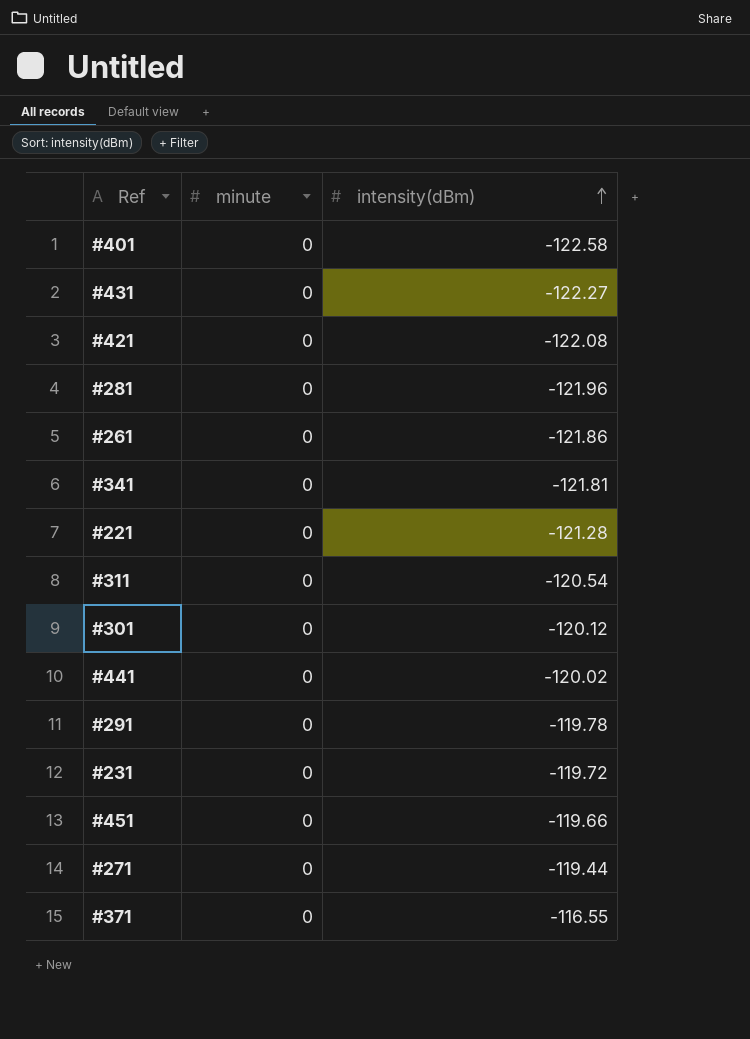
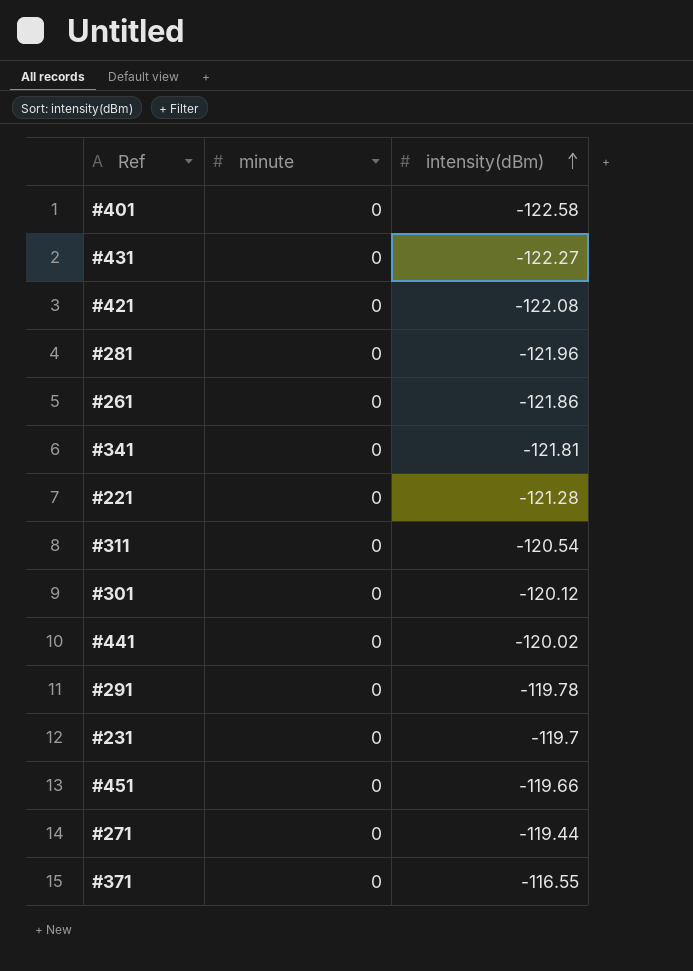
#231 | intensity(dBm): -119.72 -> -119.7

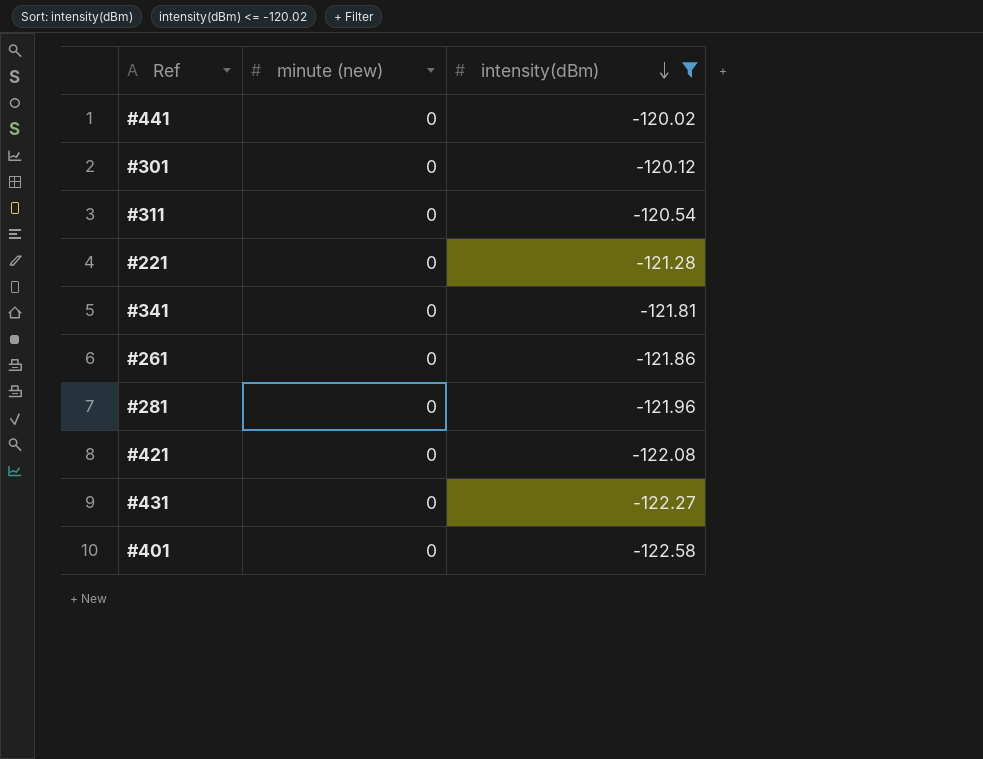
filter: none -> intensity(dBm) <= -120.02
row order: intensity(dBm) ascending -> intensity(dBm) descending
column name: minute -> minute (new)

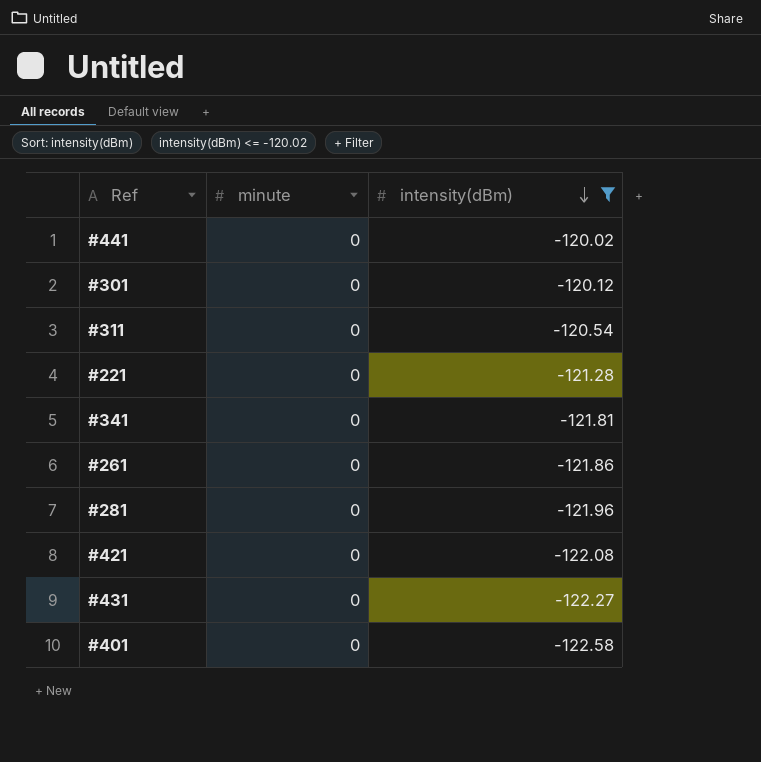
column name: minute (new) -> minute

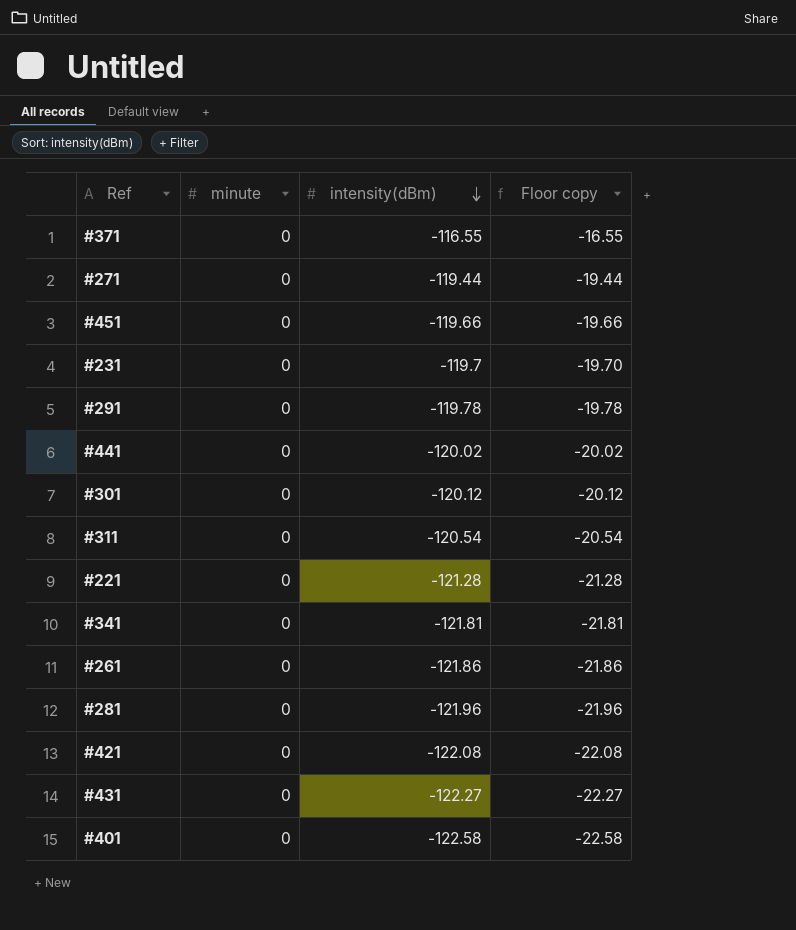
filter: intensity(dBm) <= -120.02 -> none
column Floor copy | formula: none -> [intensity(dBm)] + 100

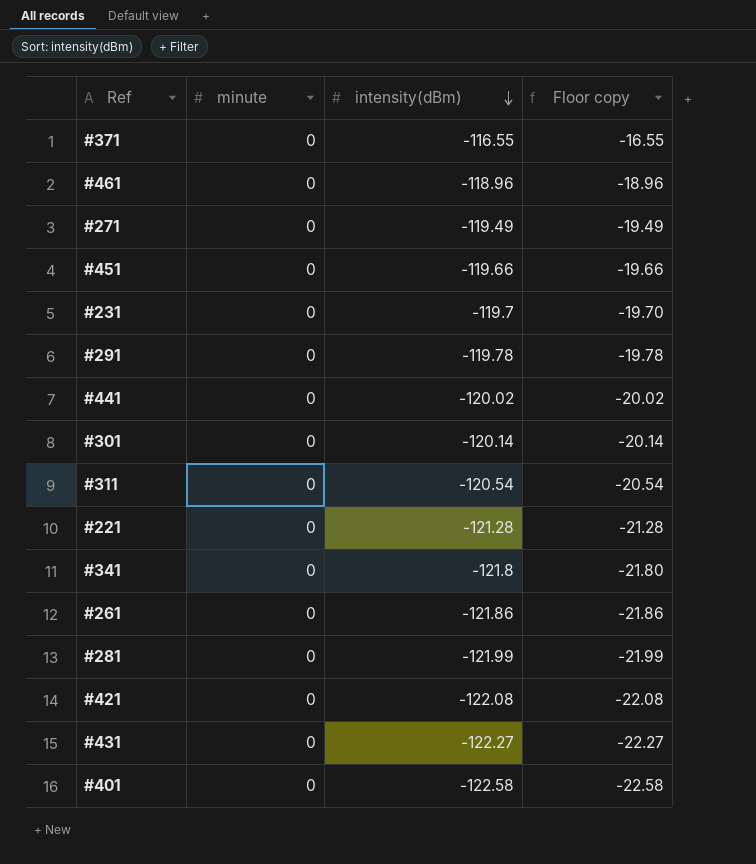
row #461: none -> 0 | -118.96 | -18.96
#271 | intensity(dBm): -119.44 -> -119.49
#271 | Floor copy: -19.44 -> -19.49
#301 | intensity(dBm): -120.12 -> -120.14
#301 | Floor copy: -20.12 -> -20.14
#341 | intensity(dBm): -121.81 -> -121.8
#341 | Floor copy: -21.81 -> -21.80
#281 | intensity(dBm): -121.96 -> -121.99
#281 | Floor copy: -21.96 -> -21.99

